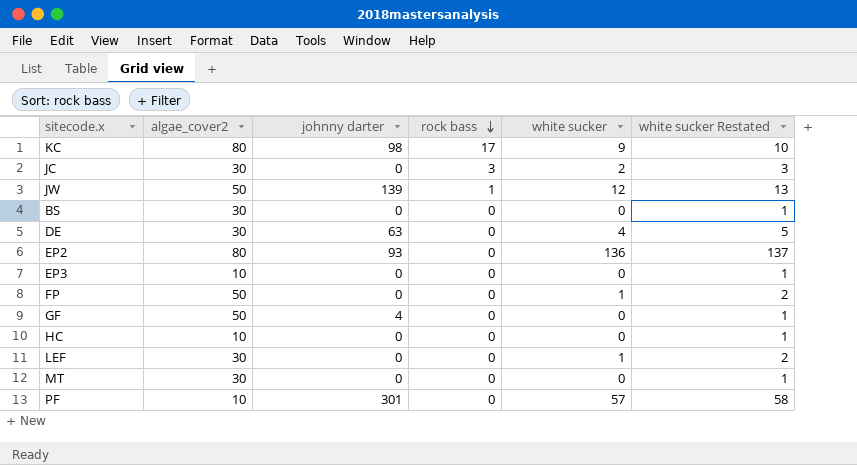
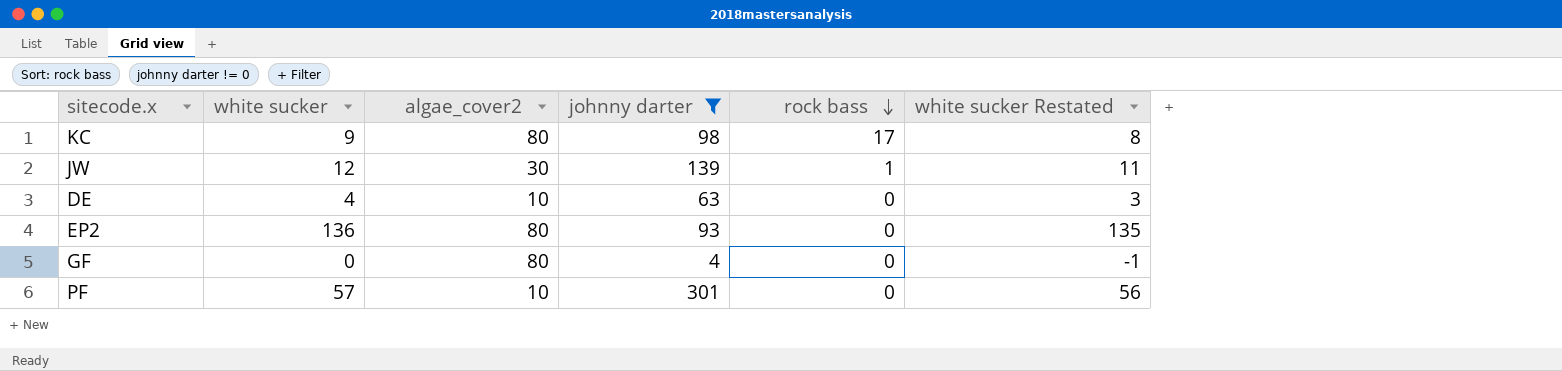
filter: none -> johnny darter != 0
column white sucker | position: 5 -> 2
column white sucker Restated | formula: [white sucker] + 1 -> [white sucker] - 1
JW | algae_cover2: 50 -> 30
DE | algae_cover2: 30 -> 10
GF | algae_cover2: 50 -> 80

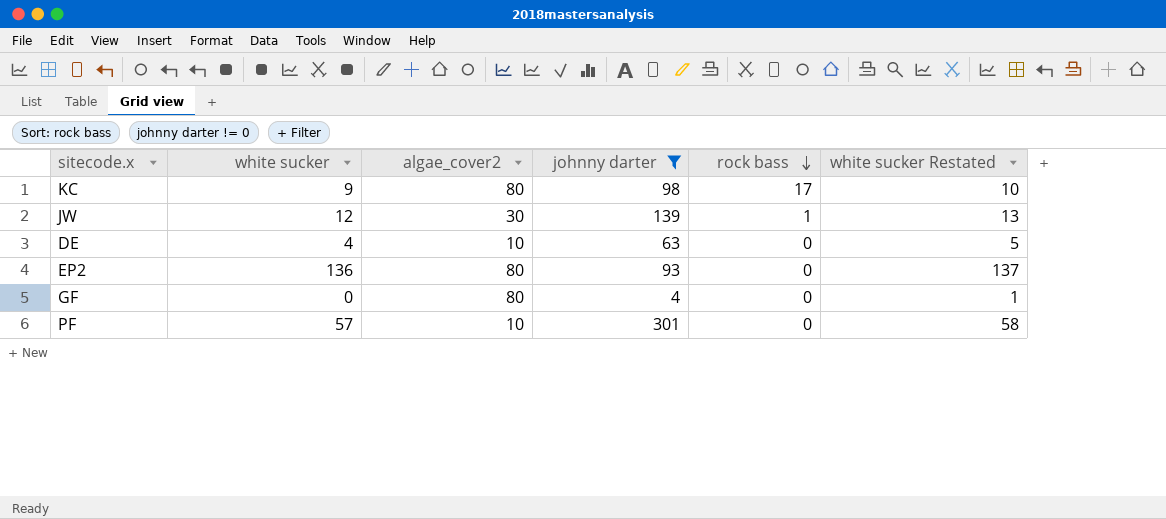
column white sucker Restated | formula: [white sucker] - 1 -> [white sucker] + 1

